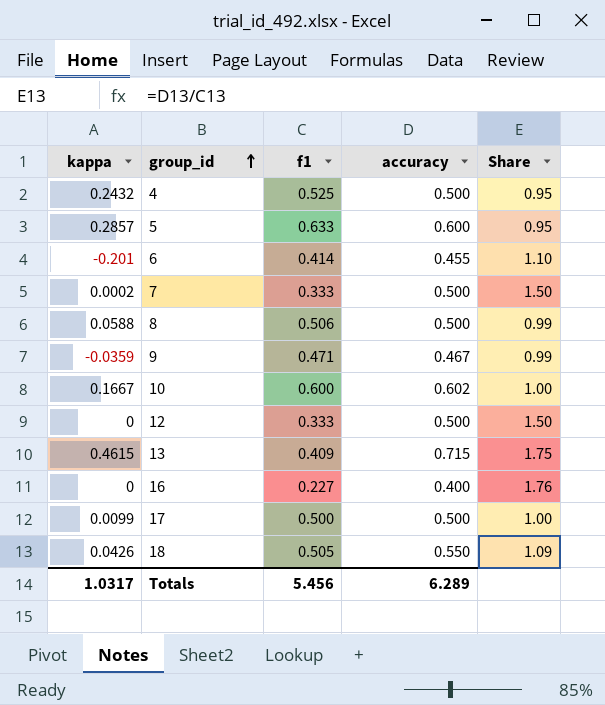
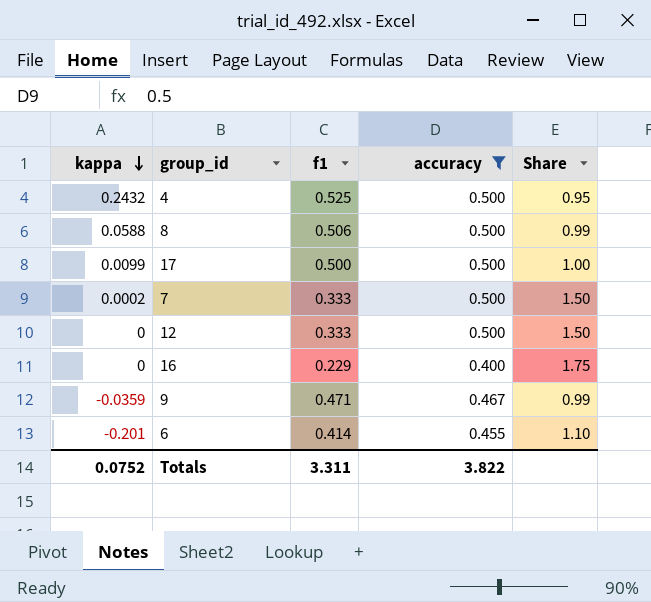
filter: none -> accuracy <= 0.500
row order: group_id ascending -> kappa descending
16 | f1: 0.227 -> 0.229
16 | Share: 1.76 -> 1.75
Totals | kappa: 1.0317 -> 0.0752
Totals | f1: 5.456 -> 3.311
Totals | accuracy: 6.289 -> 3.822

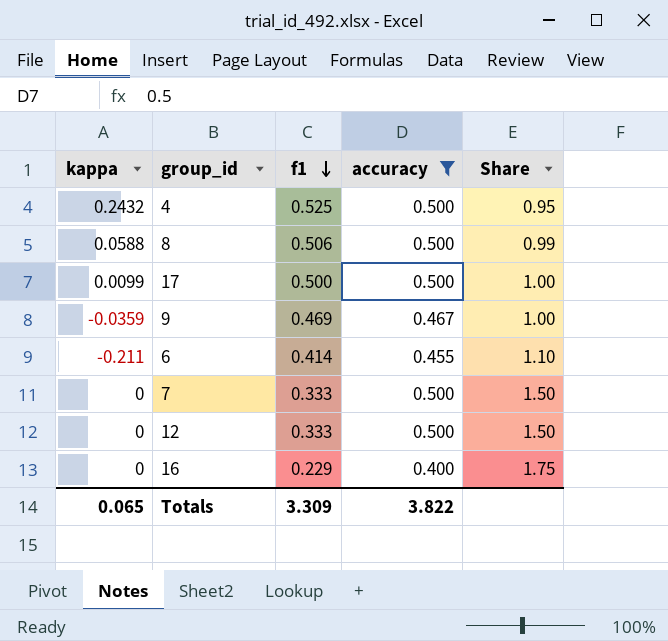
row order: kappa descending -> f1 descending
9 | f1: 0.471 -> 0.469
9 | Share: 0.99 -> 1.00
6 | kappa: -0.201 -> -0.211
7 | kappa: 0.0002 -> 0
Totals | kappa: 0.0752 -> 0.065
Totals | f1: 3.311 -> 3.309

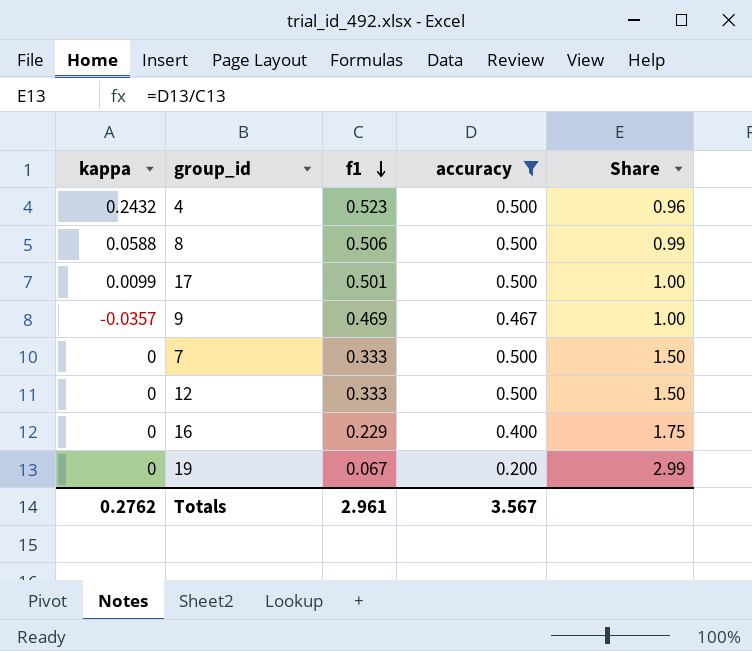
row 6: -0.211 | 0.414 | 0.455 | 1.10 -> none
4 | f1: 0.525 -> 0.523
4 | Share: 0.95 -> 0.96
17 | f1: 0.500 -> 0.501
9 | kappa: -0.0359 -> -0.0357
row 19: none -> 0 | 0.067 | 0.200 | 2.99
Totals | kappa: 0.065 -> 0.2762
Totals | f1: 3.309 -> 2.961
Totals | accuracy: 3.822 -> 3.567

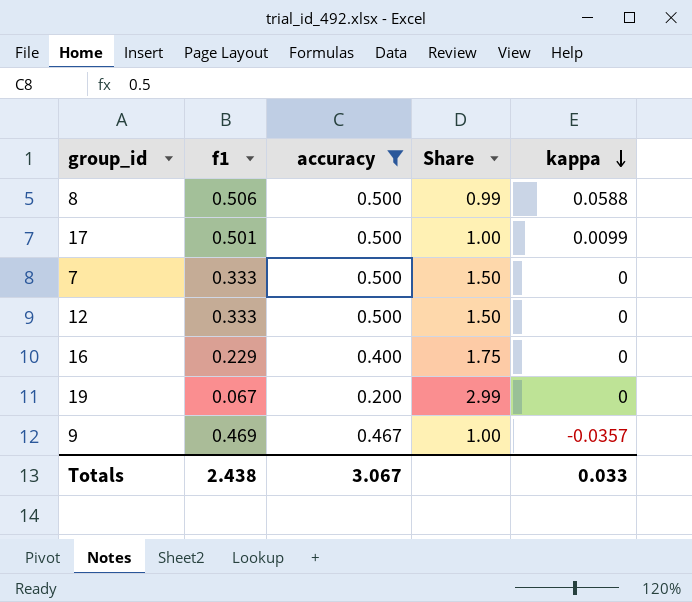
row order: f1 descending -> kappa descending
column kappa | position: 1 -> 5
row 4: 0.2432 | 0.523 | 0.500 | 0.96 -> none
Totals | f1: 2.961 -> 2.438
Totals | accuracy: 3.567 -> 3.067
Totals | kappa: 0.2762 -> 0.033

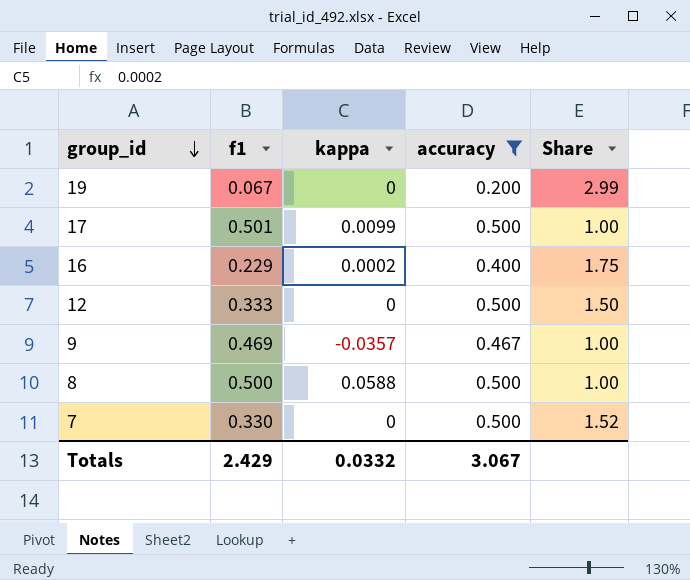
row order: kappa descending -> group_id descending
column kappa | position: 5 -> 3
16 | kappa: 0 -> 0.0002
8 | f1: 0.506 -> 0.500
8 | Share: 0.99 -> 1.00
7 | f1: 0.333 -> 0.330
7 | Share: 1.50 -> 1.52
Totals | f1: 2.438 -> 2.429
Totals | kappa: 0.033 -> 0.0332

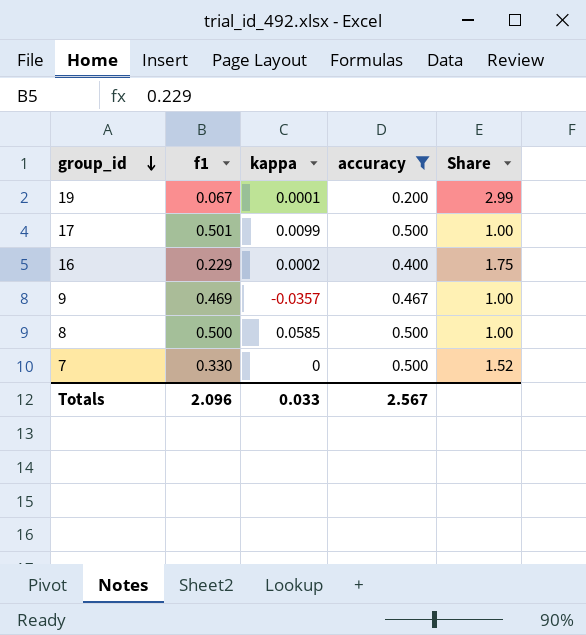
row 12: 0.333 | 0 | 0.500 | 1.50 -> none
19 | kappa: 0 -> 0.0001
8 | kappa: 0.0588 -> 0.0585
Totals | f1: 2.429 -> 2.096
Totals | kappa: 0.0332 -> 0.033
Totals | accuracy: 3.067 -> 2.567

